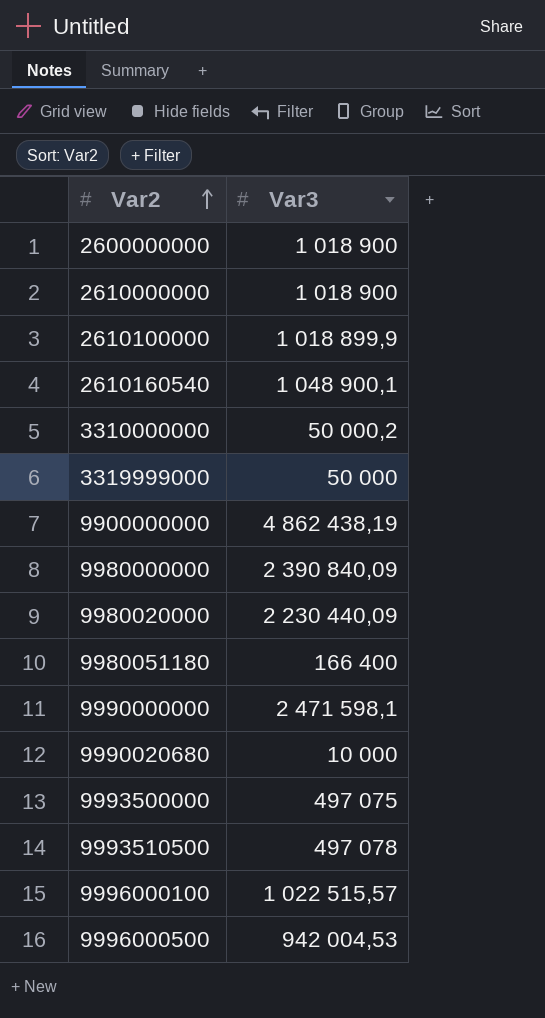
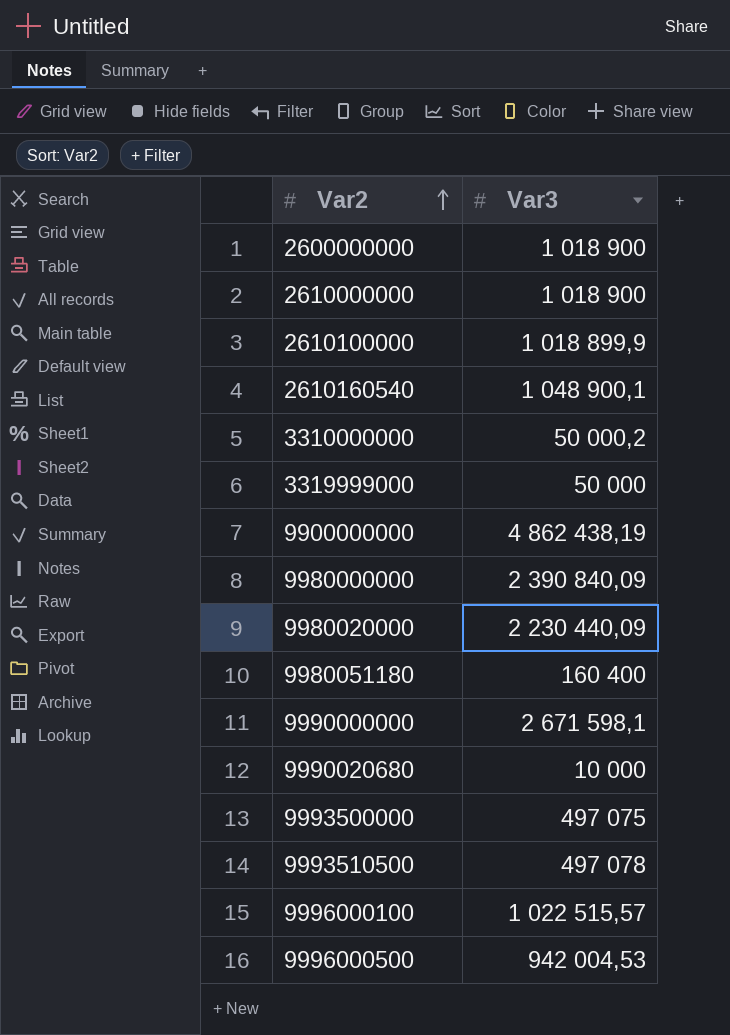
9980051180 | Var3: 166 400 -> 160 400
9990000000 | Var3: 2 471 598,1 -> 2 671 598,1

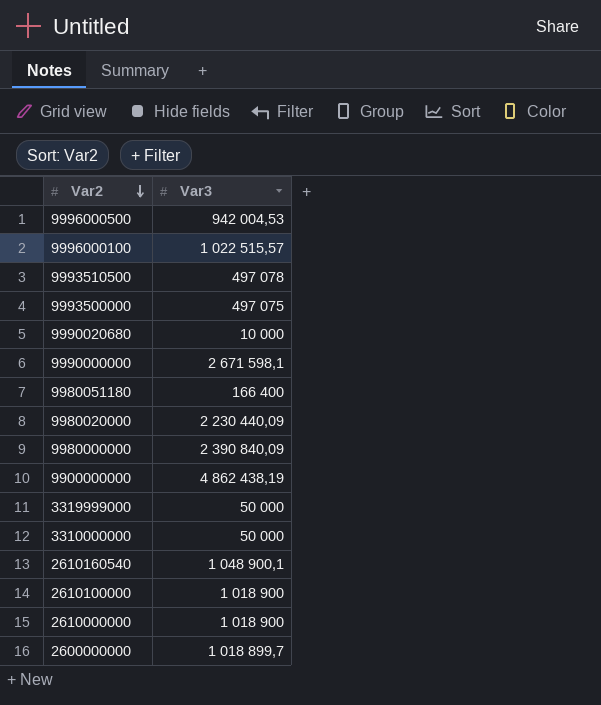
row order: Var2 ascending -> Var2 descending
9980051180 | Var3: 160 400 -> 166 400
3310000000 | Var3: 50 000,2 -> 50 000
2610100000 | Var3: 1 018 899,9 -> 1 018 900
2600000000 | Var3: 1 018 900 -> 1 018 899,7

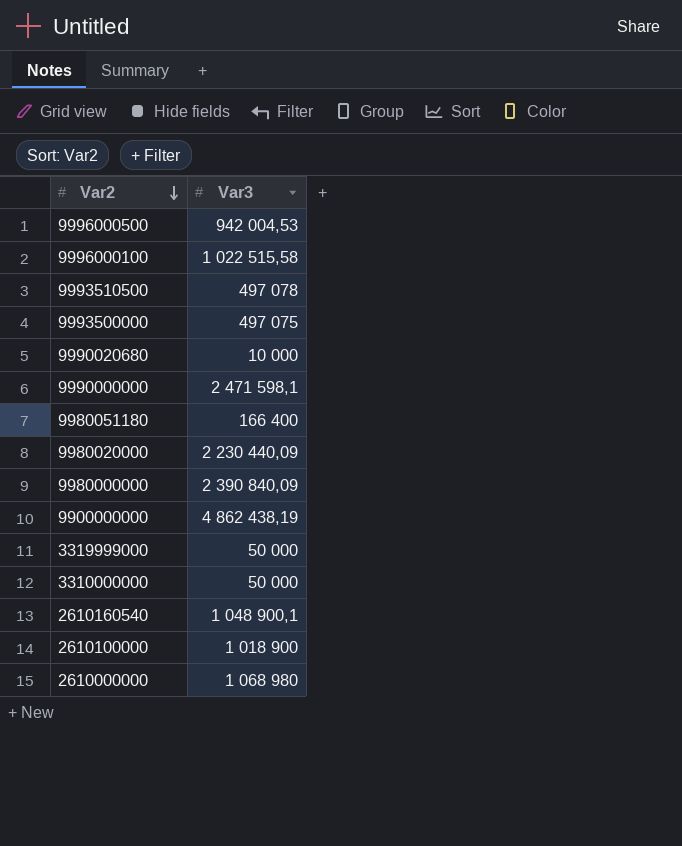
row 2600000000: 1 018 899,7 -> none
9996000100 | Var3: 1 022 515,57 -> 1 022 515,58
9990000000 | Var3: 2 671 598,1 -> 2 471 598,1
2610000000 | Var3: 1 018 900 -> 1 068 980

